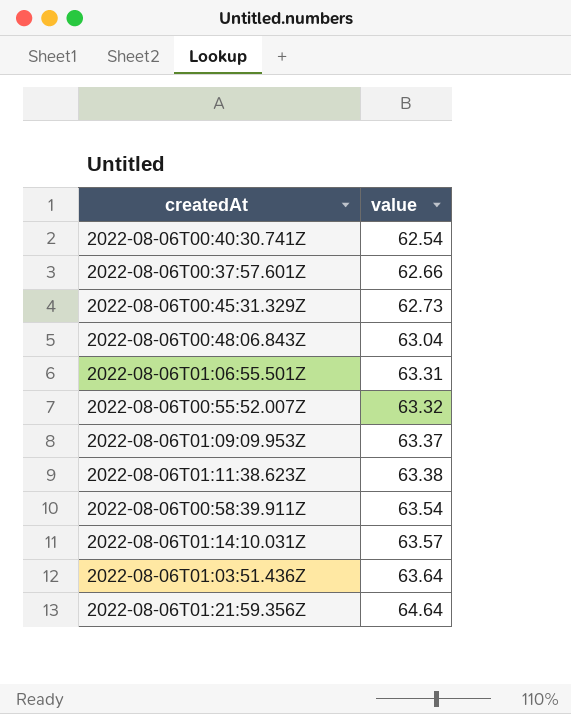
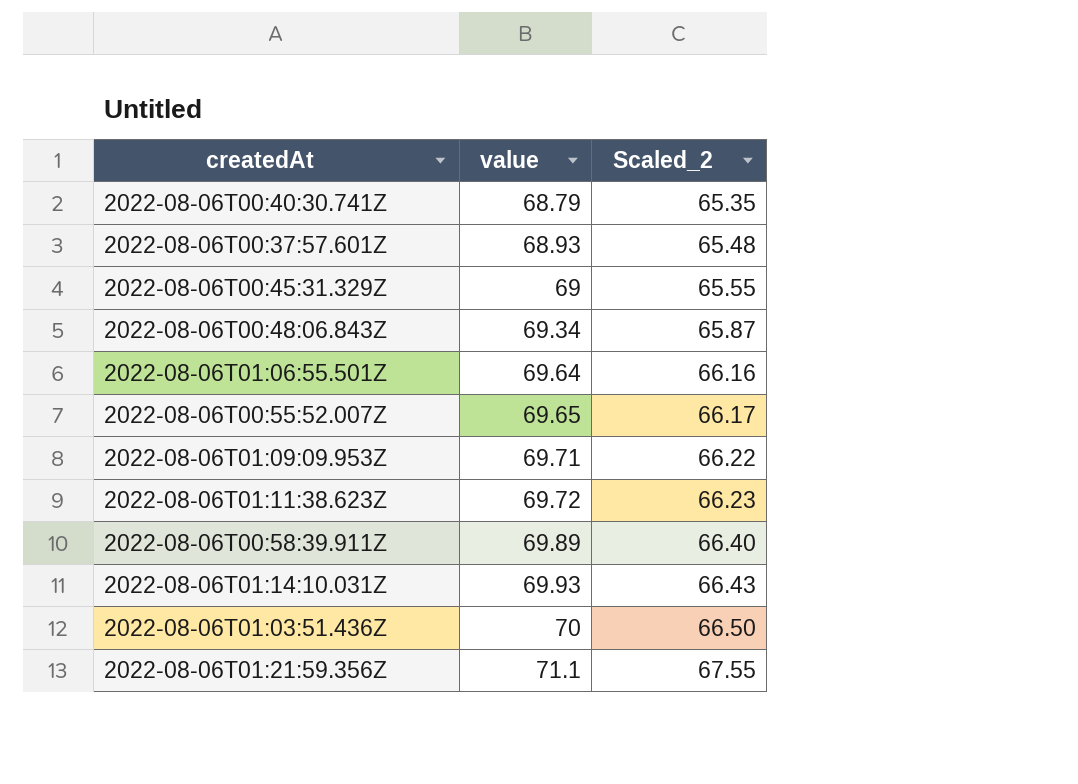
column Scaled_2 | formula: none -> [value] * 0.95
2022-08-06T00:40:30.741Z | value: 62.54 -> 68.79
2022-08-06T00:37:57.601Z | value: 62.66 -> 68.93
2022-08-06T00:45:31.329Z | value: 62.73 -> 69
2022-08-06T00:48:06.843Z | value: 63.04 -> 69.34
2022-08-06T01:06:55.501Z | value: 63.31 -> 69.64
2022-08-06T00:55:52.007Z | value: 63.32 -> 69.65
2022-08-06T01:09:09.953Z | value: 63.37 -> 69.71
2022-08-06T01:11:38.623Z | value: 63.38 -> 69.72
2022-08-06T00:58:39.911Z | value: 63.54 -> 69.89
2022-08-06T01:14:10.031Z | value: 63.57 -> 69.93
2022-08-06T01:03:51.436Z | value: 63.64 -> 70
2022-08-06T01:21:59.356Z | value: 64.64 -> 71.1

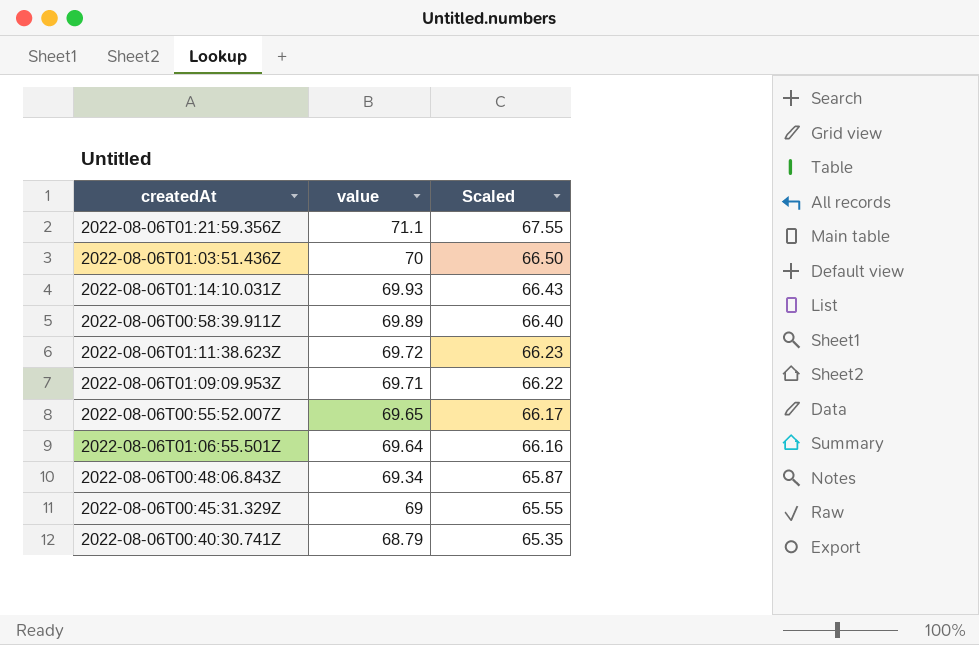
row order: value ascending -> value descending
column name: Scaled_2 -> Scaled
row 2022-08-06T00:37:57.601Z: 68.93 | 65.48 -> none

